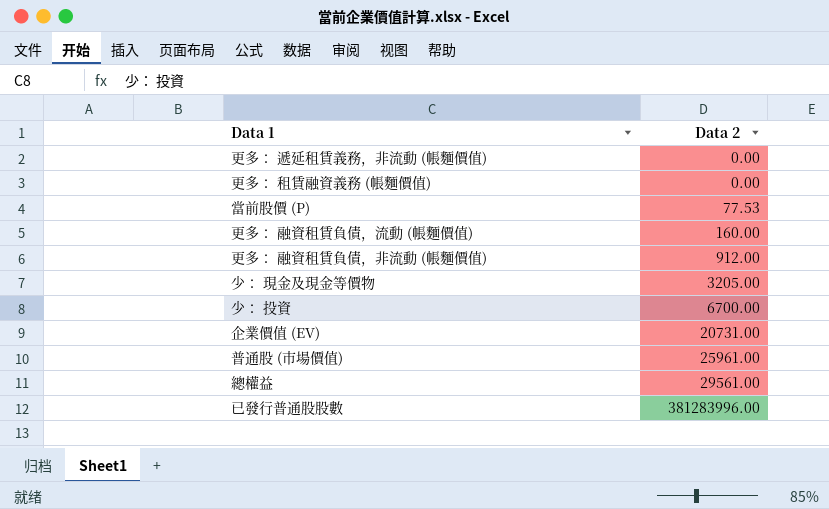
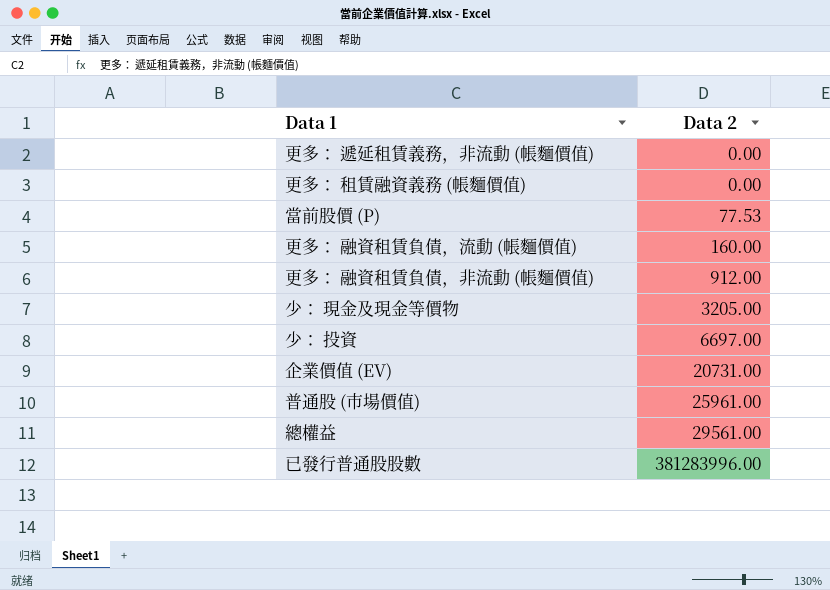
少： 投資 | Data 2: 6700.00 -> 6697.00

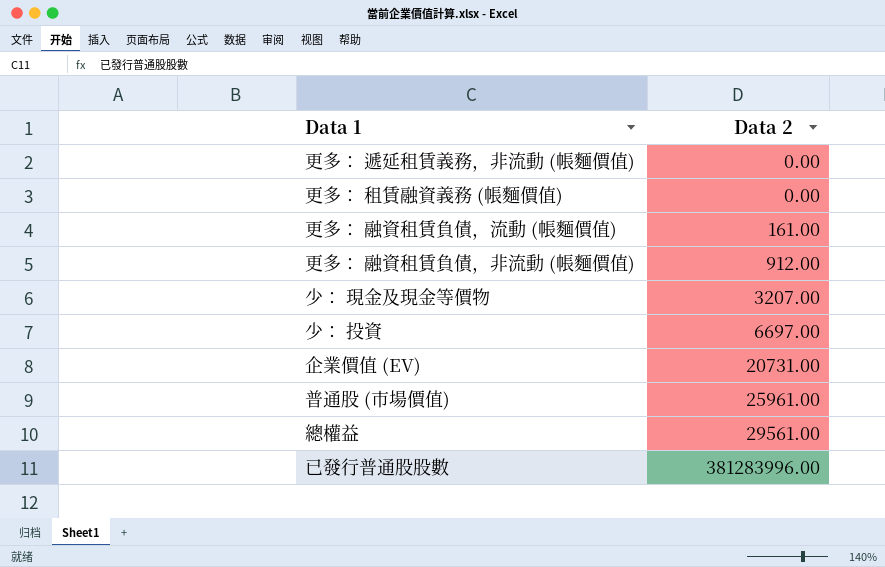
row 當前股價 (P): 77.53 -> none
更多： 融資租賃負債，流動 (帳麵價值) | Data 2: 160.00 -> 161.00
少： 現金及現金等價物 | Data 2: 3205.00 -> 3207.00

